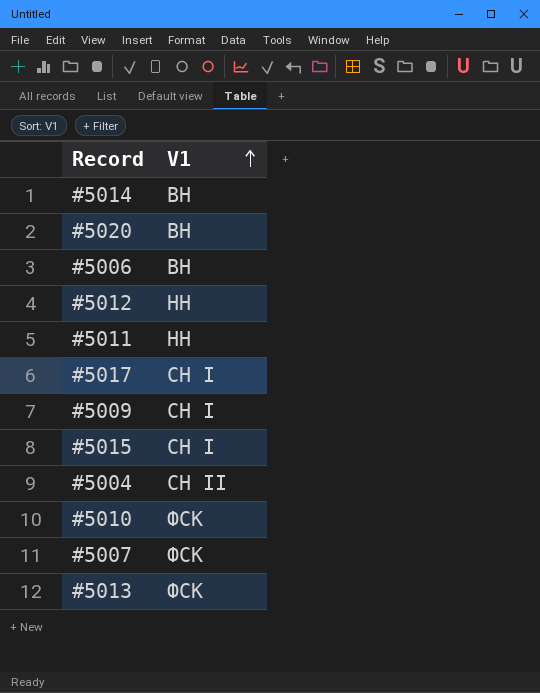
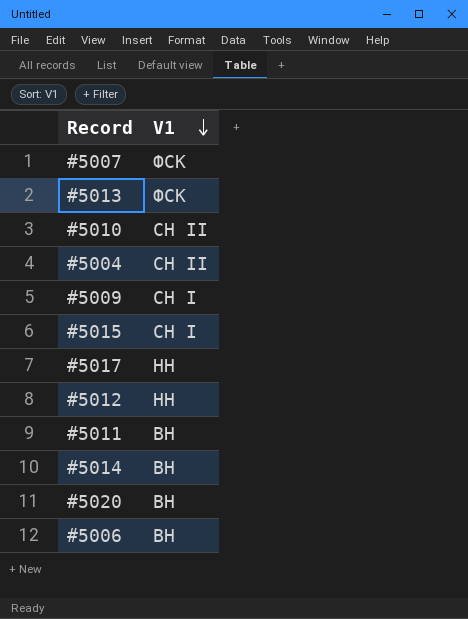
row order: V1 ascending -> V1 descending
#5010 | V1: ФСК -> СН II
#5017 | V1: СН I -> НН
#5011 | V1: НН -> ВН

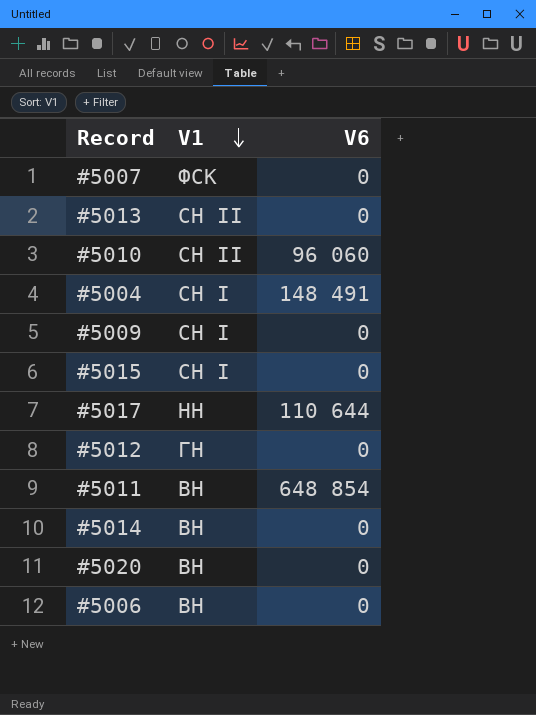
column V6 | position: none -> 3
#5013 | V1: ФСК -> СН II
#5004 | V1: СН II -> СН I
#5012 | V1: НН -> ГН

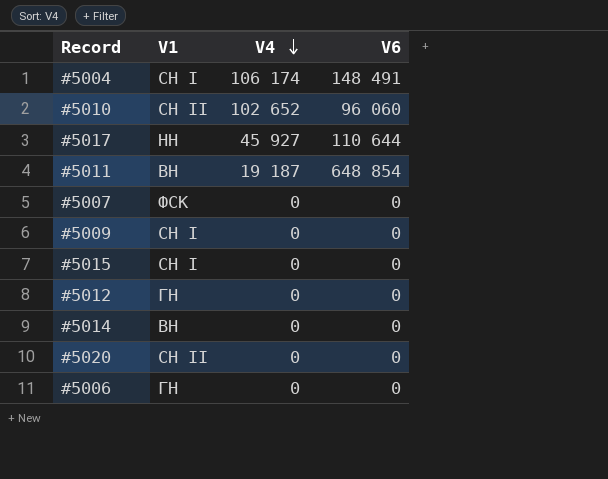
row order: V1 descending -> V4 descending
column V4 | position: none -> 3
row #5013: СН II | 0 -> none
#5020 | V1: ВН -> СН II
#5006 | V1: ВН -> ГН

